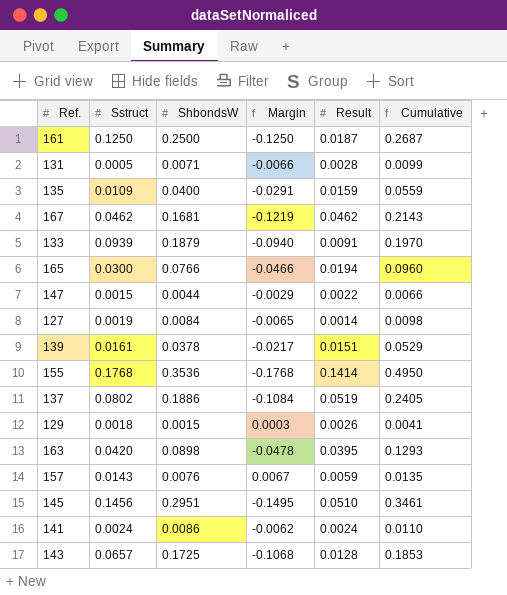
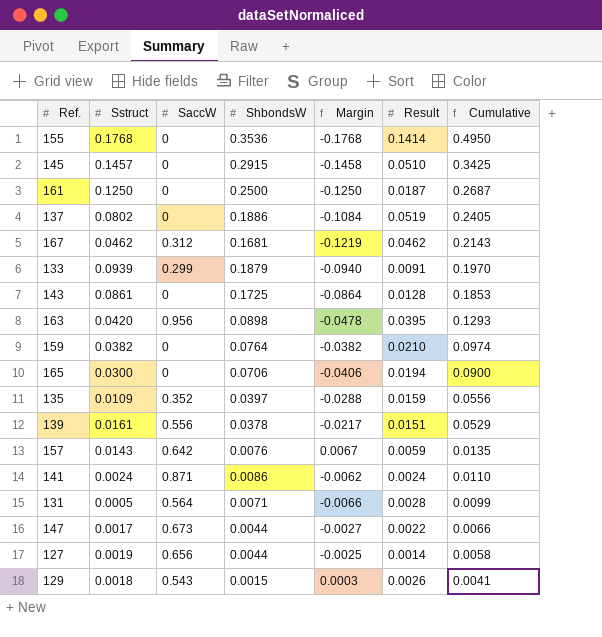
row order: none -> Cumulative descending
column SaccW | position: none -> 3
145 | Sstruct: 0.1456 -> 0.1457
145 | ShbondsW: 0.2951 -> 0.2915
145 | Margin: -0.1495 -> -0.1458
145 | Cumulative: 0.3461 -> 0.3425
143 | Sstruct: 0.0657 -> 0.0861
143 | Margin: -0.1068 -> -0.0864
row 159: none -> 0.0382 | 0 | 0.0764 | -0.0382 | 0.0210 | 0.0974
165 | ShbondsW: 0.0766 -> 0.0706
165 | Margin: -0.0466 -> -0.0406
165 | Cumulative: 0.0960 -> 0.0900
135 | ShbondsW: 0.0400 -> 0.0397
135 | Margin: -0.0291 -> -0.0288
135 | Cumulative: 0.0559 -> 0.0556
147 | Sstruct: 0.0015 -> 0.0017
147 | Margin: -0.0029 -> -0.0027
127 | ShbondsW: 0.0084 -> 0.0044
127 | Margin: -0.0065 -> -0.0025
127 | Cumulative: 0.0098 -> 0.0058

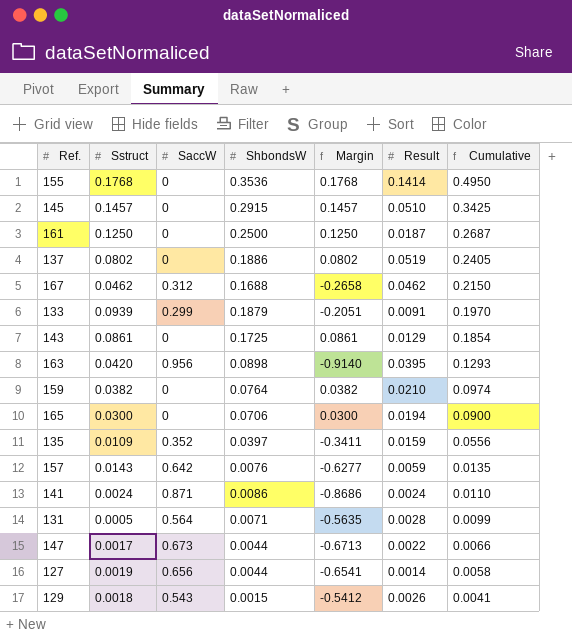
column Margin | formula: [Sstruct] - [ShbondsW] -> [Sstruct] - [SaccW]
row 139: 0.0161 | 0.556 | 0.0378 | -0.0217 | 0.0151 | 0.0529 -> none
167 | ShbondsW: 0.1681 -> 0.1688
167 | Cumulative: 0.2143 -> 0.2150
143 | Result: 0.0128 -> 0.0129
143 | Cumulative: 0.1853 -> 0.1854

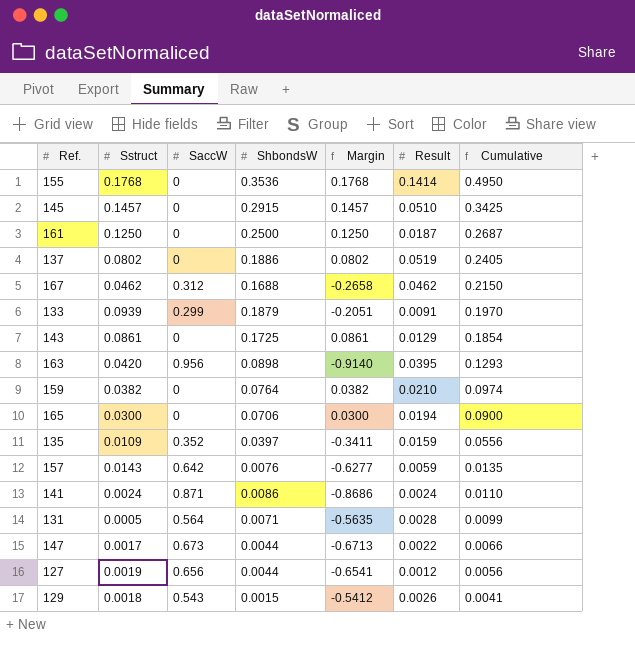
127 | Result: 0.0014 -> 0.0012
127 | Cumulative: 0.0058 -> 0.0056

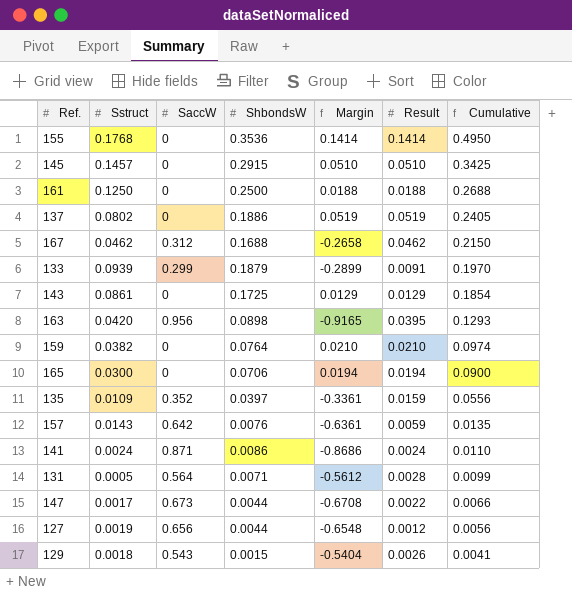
column Margin | formula: [Sstruct] - [SaccW] -> [Result] - [SaccW]
161 | Result: 0.0187 -> 0.0188
161 | Cumulative: 0.2687 -> 0.2688

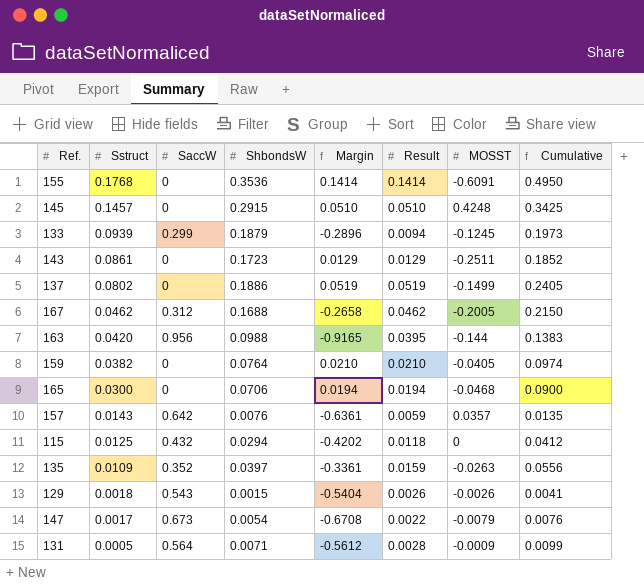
row order: Cumulative descending -> Sstruct descending
column MOSST | position: none -> 7
row 161: 0.1250 | 0 | 0.2500 | 0.0188 | 0.0188 | 0.2688 -> none
row 141: 0.0024 | 0.871 | 0.0086 | -0.8686 | 0.0024 | 0.0110 -> none
row 127: 0.0019 | 0.656 | 0.0044 | -0.6548 | 0.0012 | 0.0056 -> none
133 | Margin: -0.2899 -> -0.2896
133 | Result: 0.0091 -> 0.0094
133 | Cumulative: 0.1970 -> 0.1973
143 | ShbondsW: 0.1725 -> 0.1723
143 | Cumulative: 0.1854 -> 0.1852
163 | ShbondsW: 0.0898 -> 0.0988
163 | Cumulative: 0.1293 -> 0.1383
row 115: none -> 0.0125 | 0.432 | 0.0294 | -0.4202 | 0.0118 | 0 | 0.0412
147 | ShbondsW: 0.0044 -> 0.0054
147 | Cumulative: 0.0066 -> 0.0076

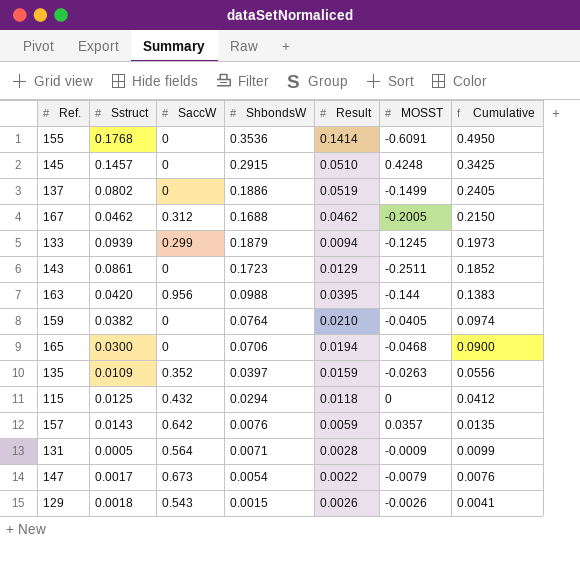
row order: Sstruct descending -> Cumulative descending
column Margin | formula: [Result] - [SaccW] -> none

